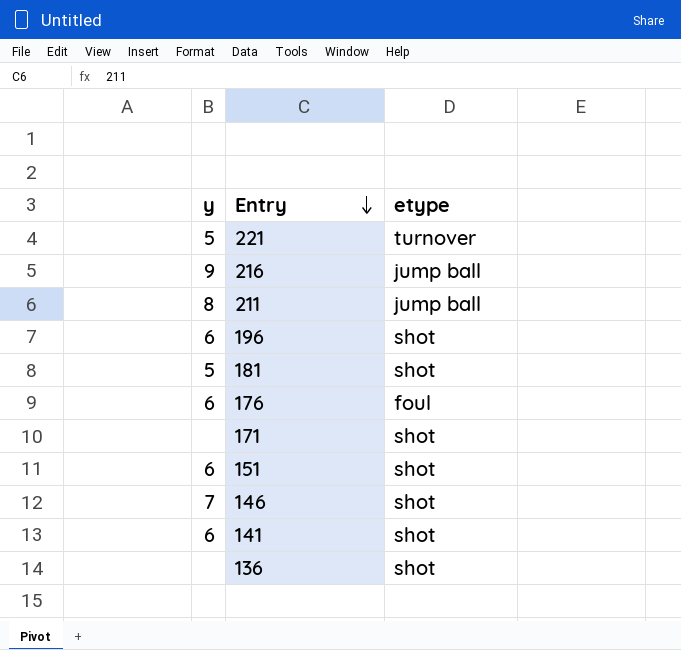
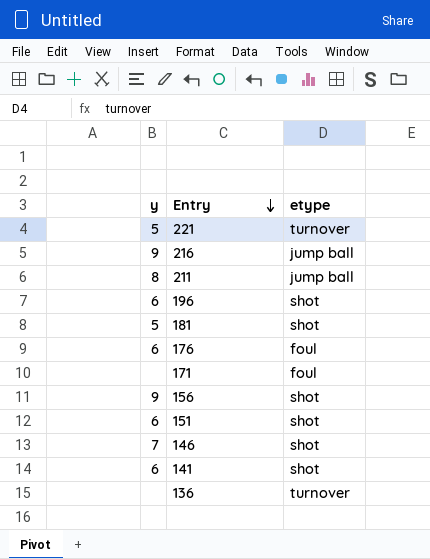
171 | etype: shot -> foul
row 156: none -> 9 | shot
136 | etype: shot -> turnover

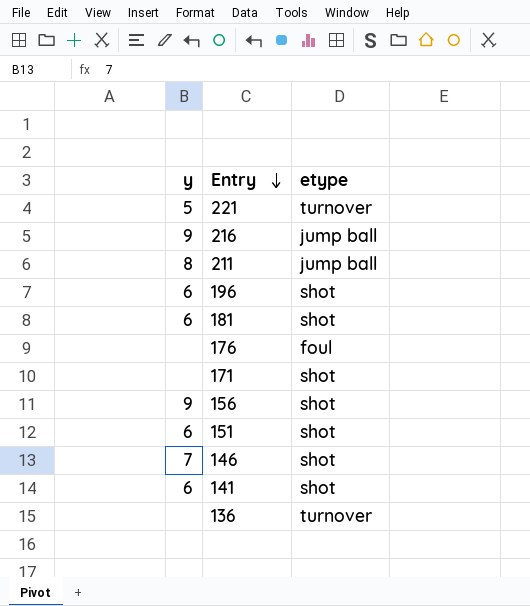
181 | y: 5 -> 6
176 | y: 6 -> none
171 | etype: foul -> shot

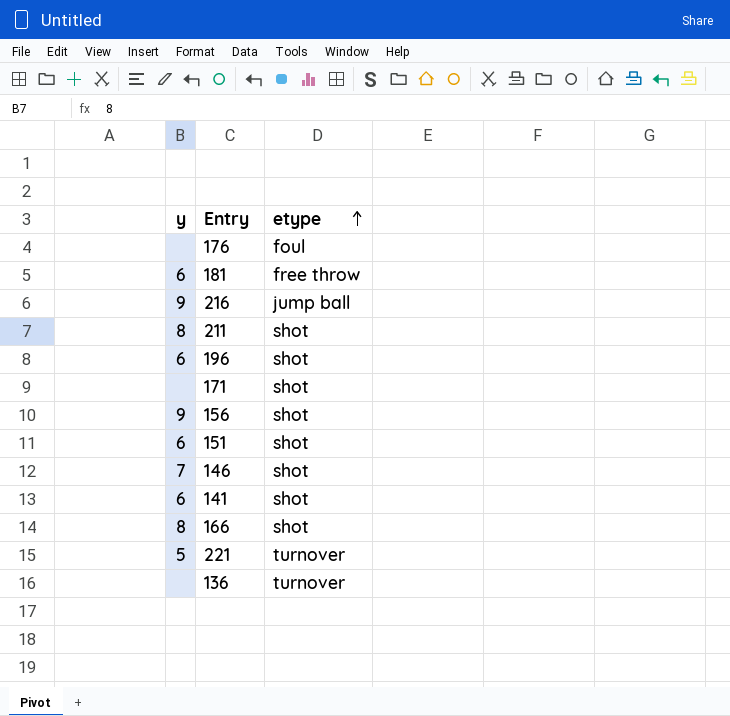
row order: Entry descending -> etype ascending
181 | etype: shot -> free throw
211 | etype: jump ball -> shot
row 166: none -> 8 | shot

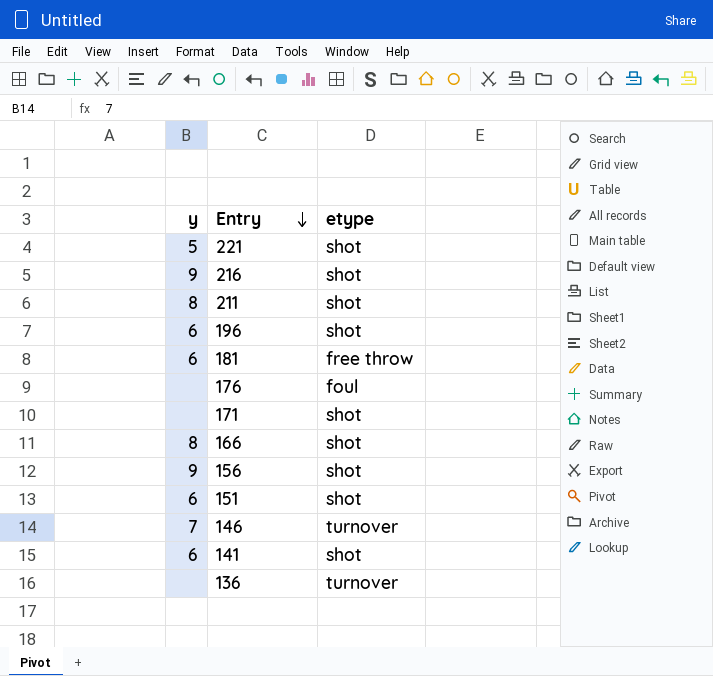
row order: etype ascending -> Entry descending
221 | etype: turnover -> shot
216 | etype: jump ball -> shot
146 | etype: shot -> turnover

